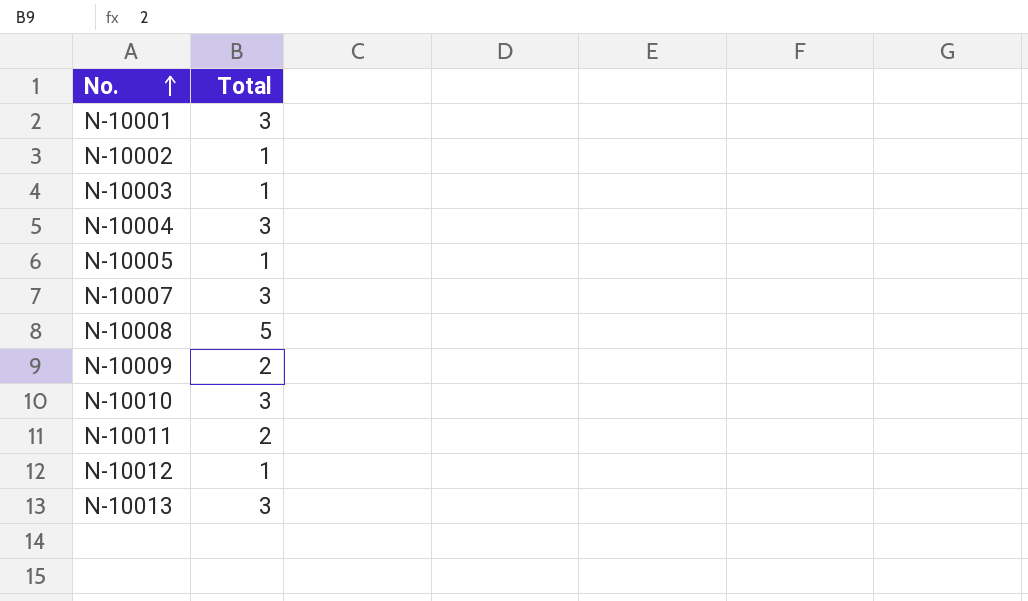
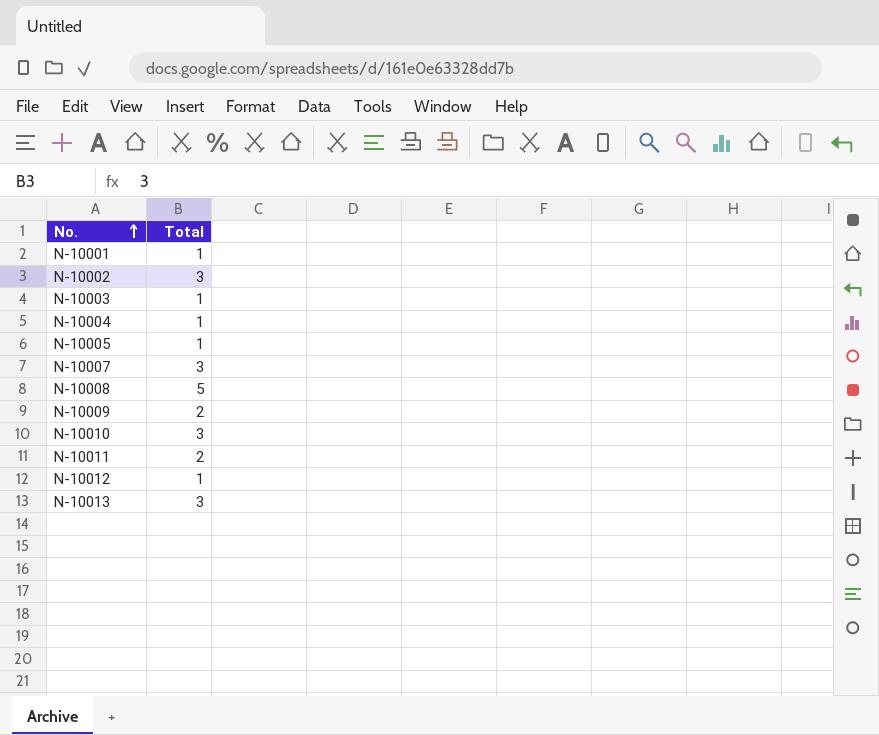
N-10001 | Total: 3 -> 1
N-10002 | Total: 1 -> 3
N-10004 | Total: 3 -> 1

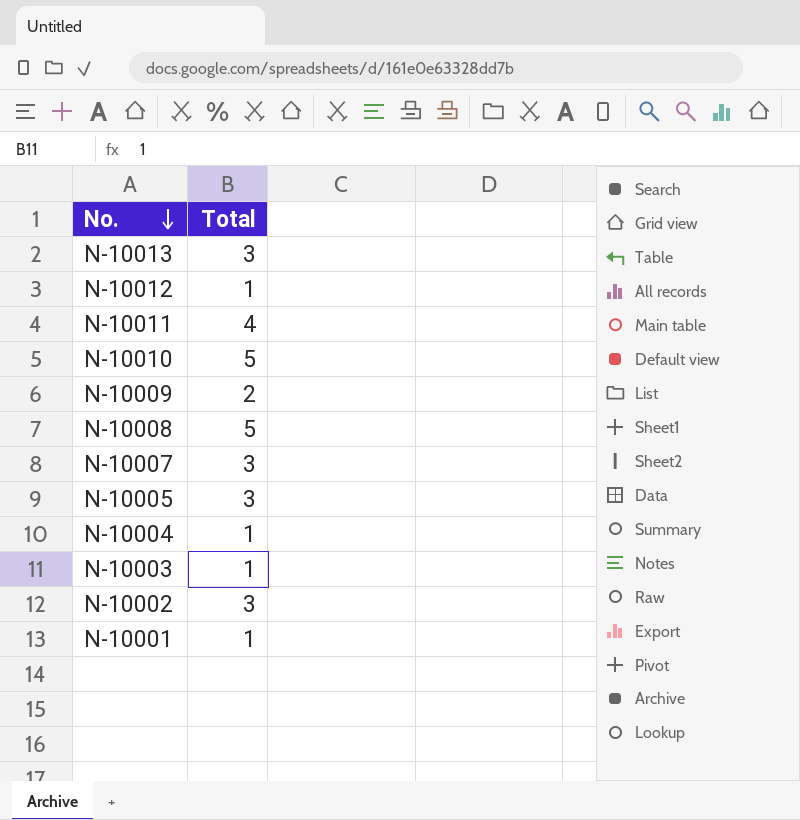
row order: No. ascending -> No. descending
N-10011 | Total: 2 -> 4
N-10010 | Total: 3 -> 5
N-10005 | Total: 1 -> 3

